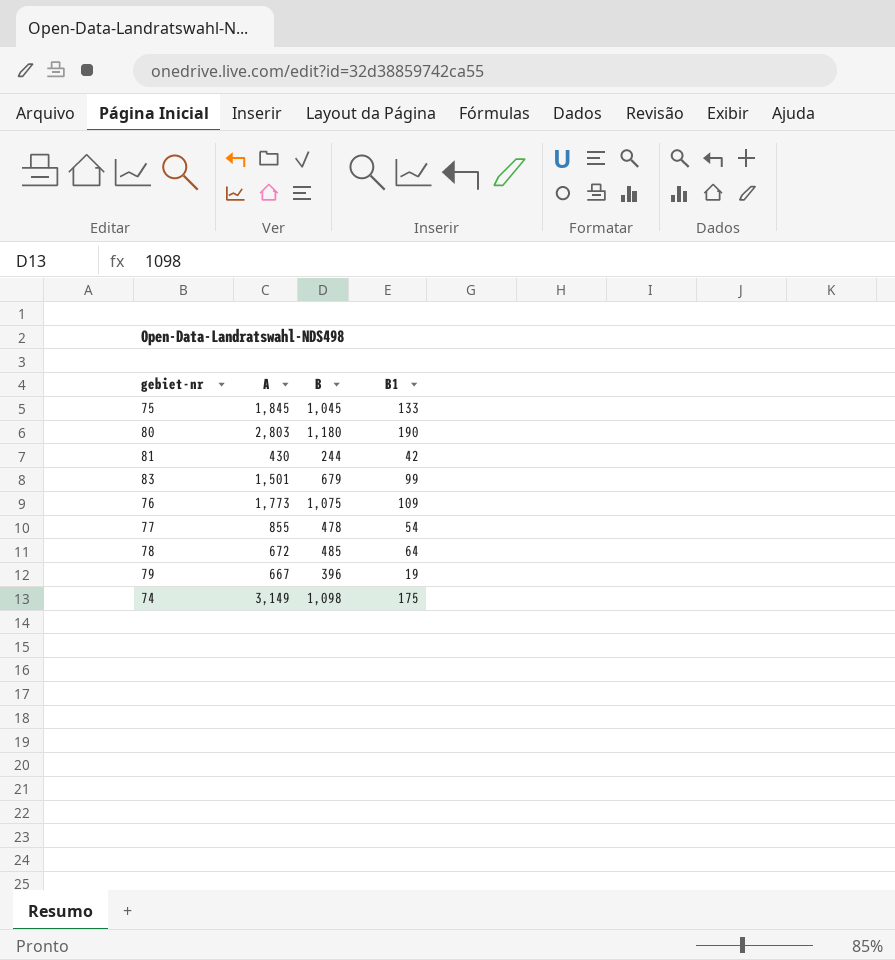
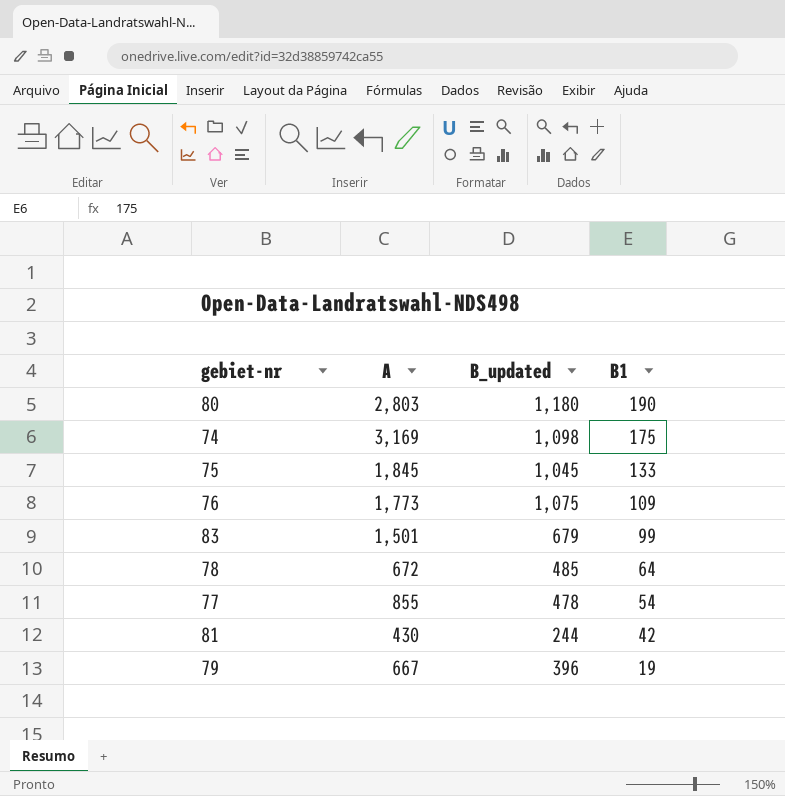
row order: none -> B1 descending
column name: B -> B_updated
74 | A: 3,149 -> 3,169

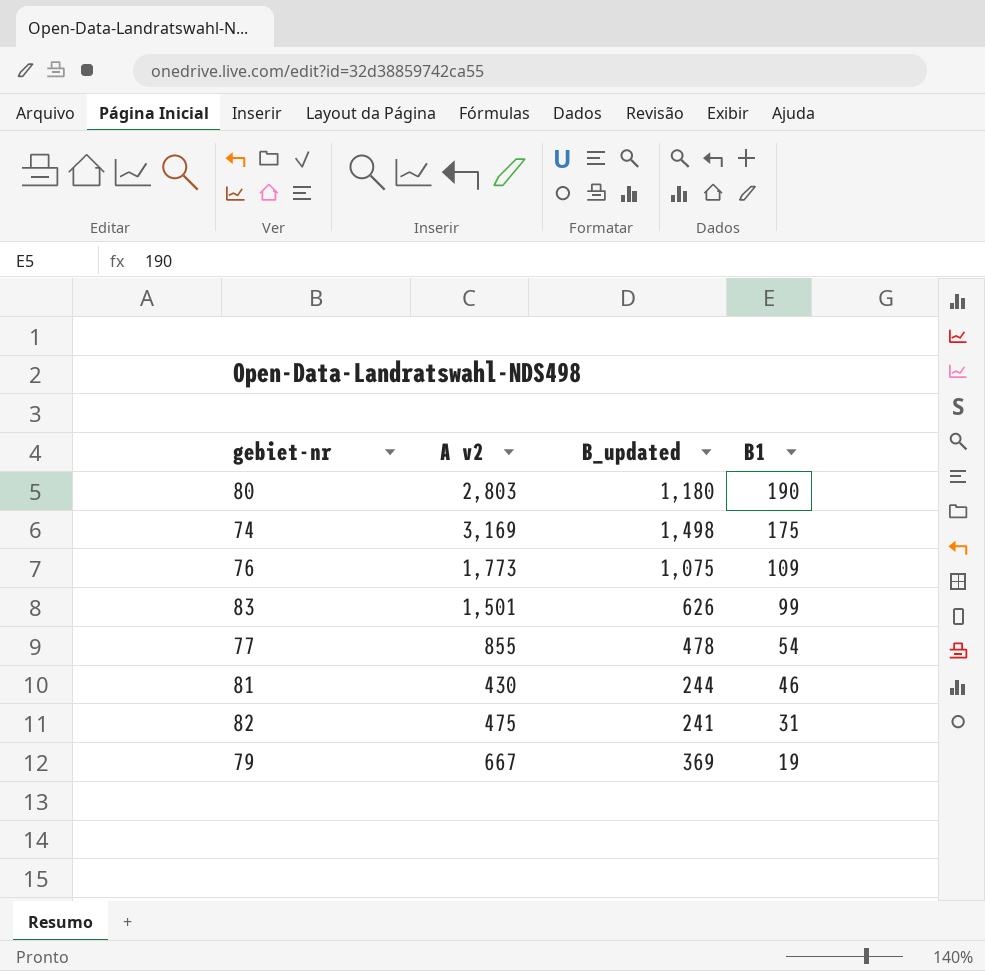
column name: A -> A v2
row 75: 1,845 | 1,045 | 133 -> none
row 78: 672 | 485 | 64 -> none
74 | B_updated: 1,098 -> 1,498
83 | B_updated: 679 -> 626
81 | B1: 42 -> 46
row 82: none -> 475 | 241 | 31
79 | B_updated: 396 -> 369

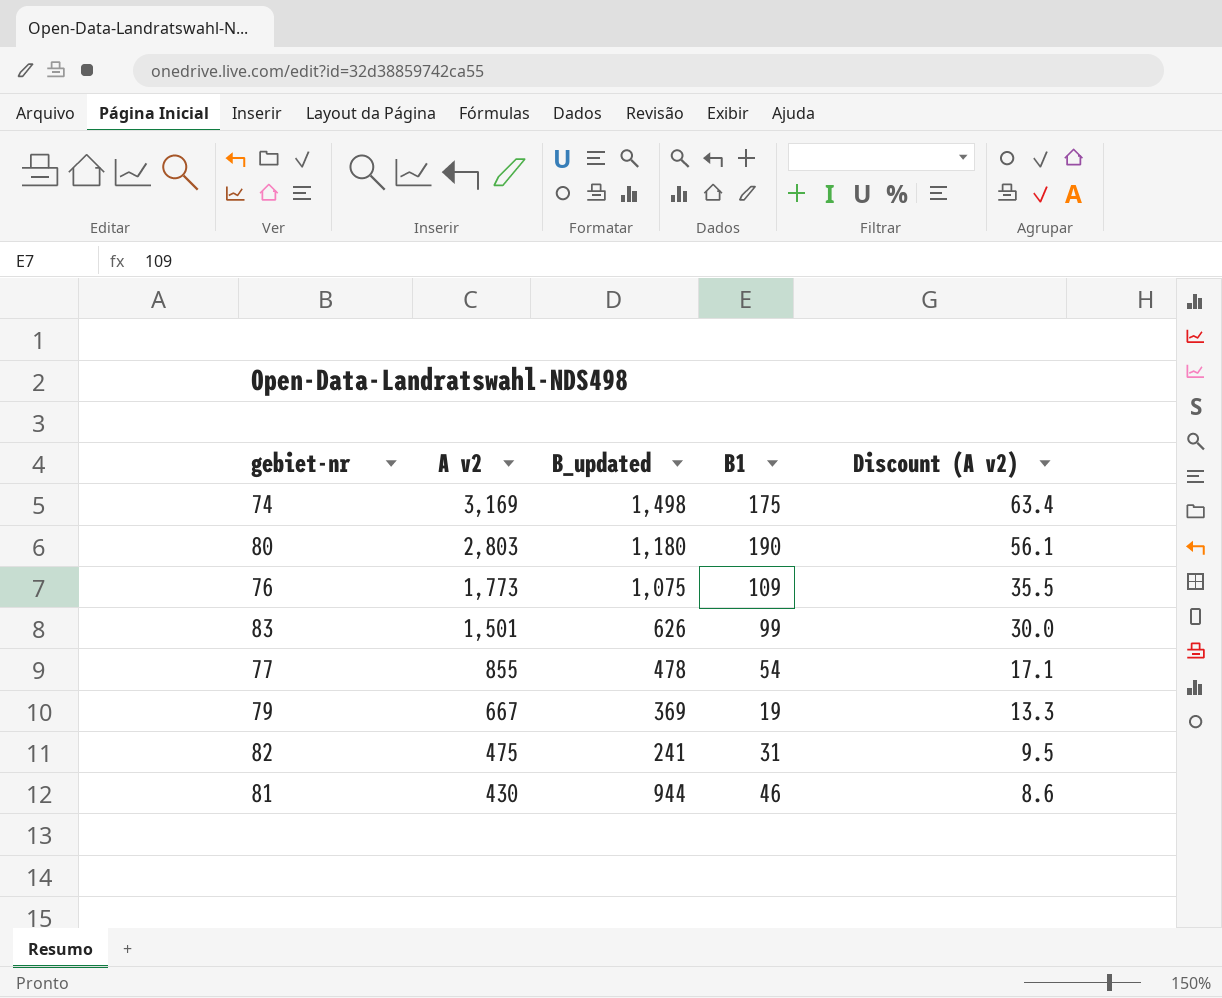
row order: B1 descending -> A v2 descending
column Discount (A v2) | formula: none -> [A v2] * 0.02
81 | B_updated: 244 -> 944

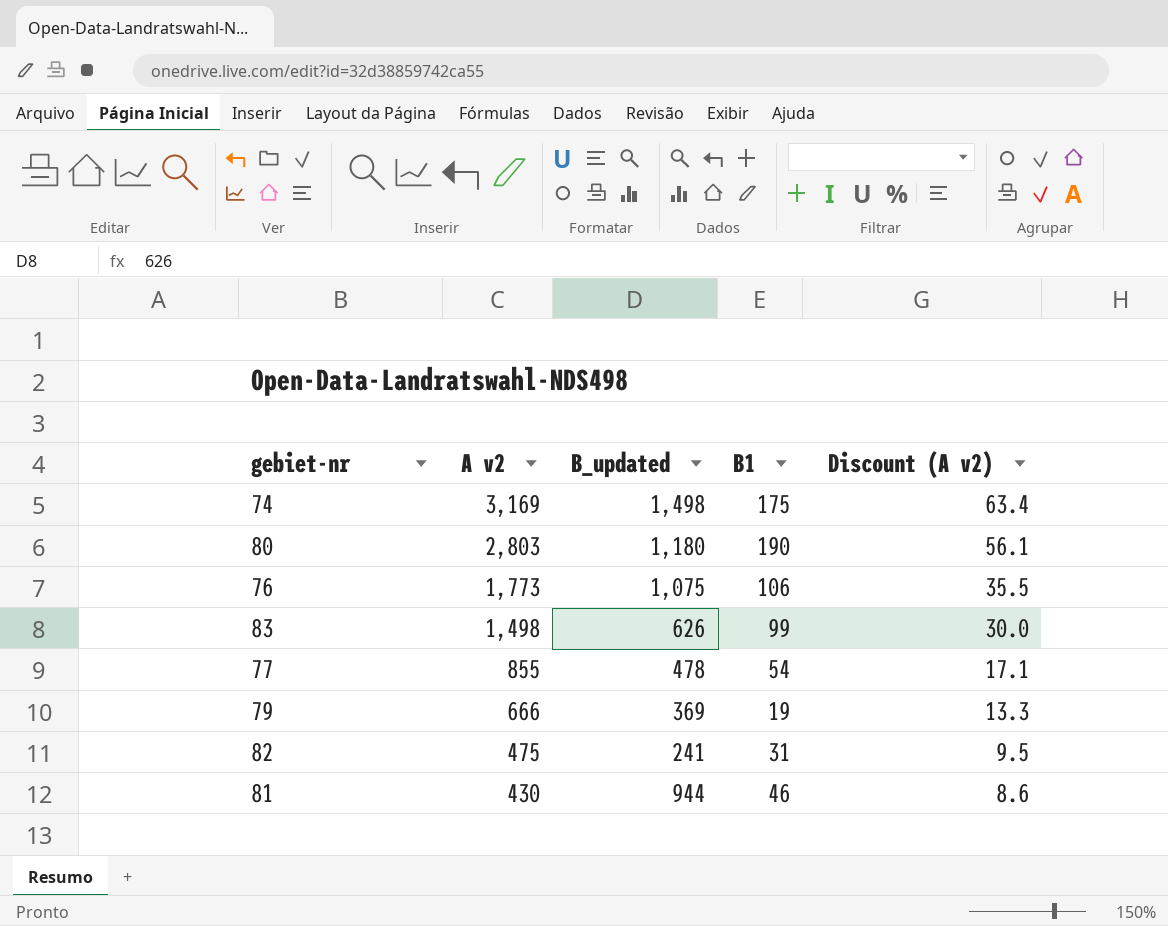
76 | B1: 109 -> 106
83 | A v2: 1,501 -> 1,498
79 | A v2: 667 -> 666

